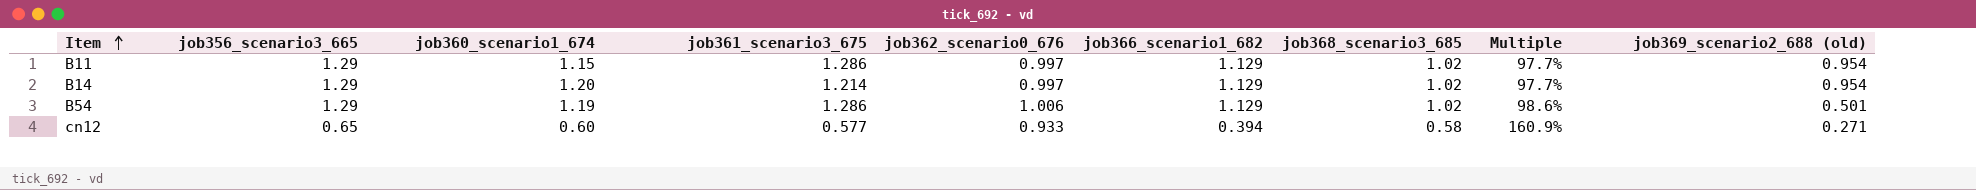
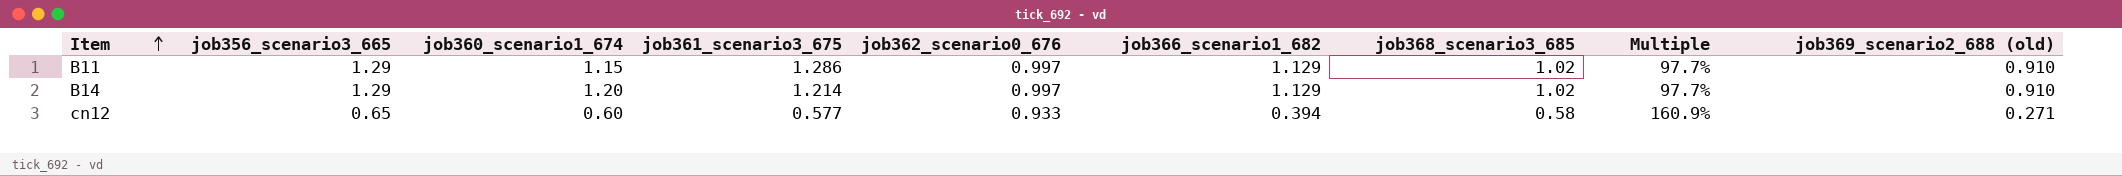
row B54: 1.29 | 1.19 | 1.286 | 1.006 | 1.129 | 1.02 | 98.6% | 0.501 -> none
B11 | job369_scenario2_688 (old): 0.954 -> 0.910
B14 | job369_scenario2_688 (old): 0.954 -> 0.910

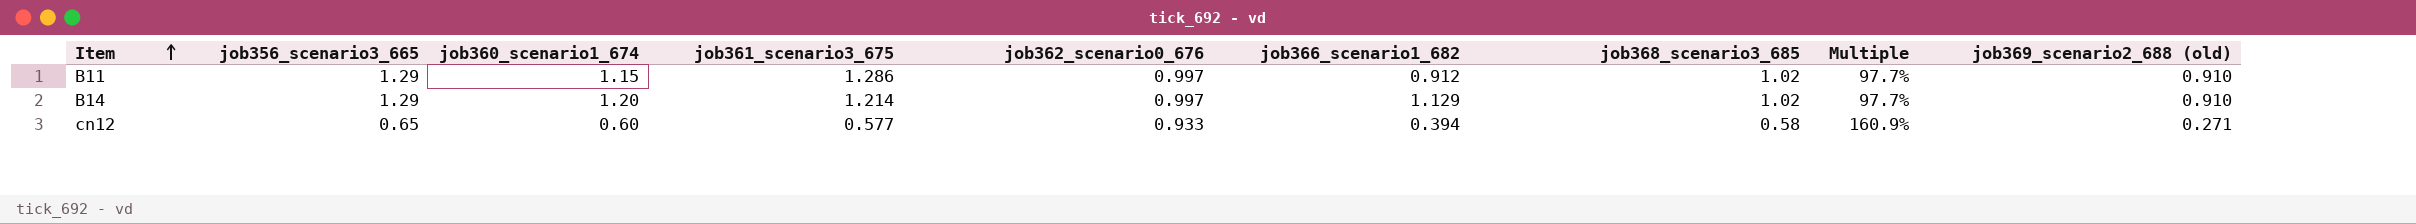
B11 | job366_scenario1_682: 1.129 -> 0.912

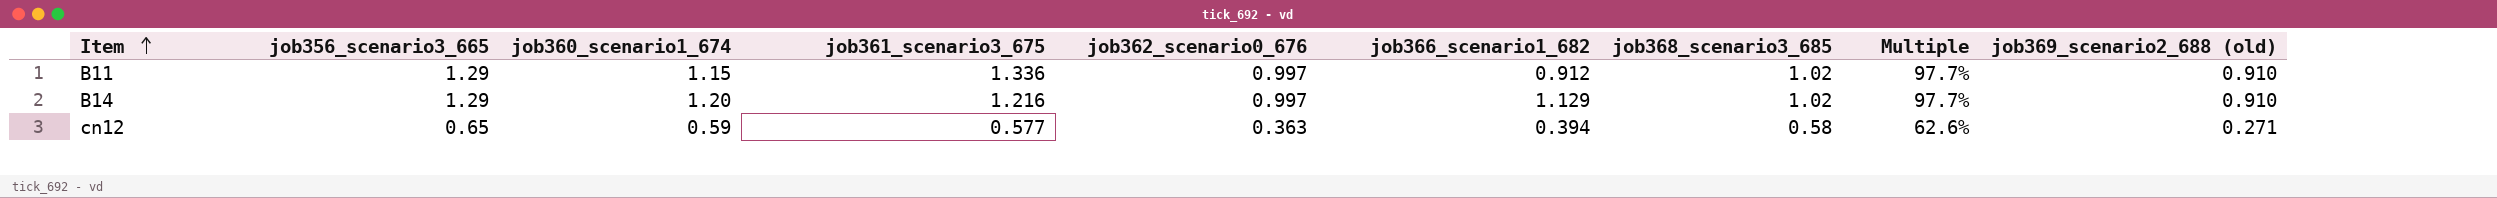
B11 | job361_scenario3_675: 1.286 -> 1.336
B14 | job361_scenario3_675: 1.214 -> 1.216
cn12 | job360_scenario1_674: 0.60 -> 0.59
cn12 | job362_scenario0_676: 0.933 -> 0.363
cn12 | Multiple: 160.9% -> 62.6%

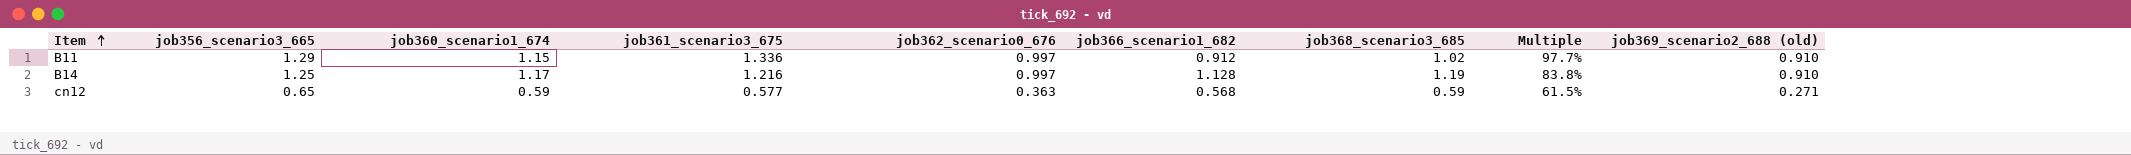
B14 | job356_scenario3_665: 1.29 -> 1.25
B14 | job360_scenario1_674: 1.20 -> 1.17
B14 | job366_scenario1_682: 1.129 -> 1.128
B14 | job368_scenario3_685: 1.02 -> 1.19
B14 | Multiple: 97.7% -> 83.8%
cn12 | job366_scenario1_682: 0.394 -> 0.568
cn12 | job368_scenario3_685: 0.58 -> 0.59
cn12 | Multiple: 62.6% -> 61.5%

